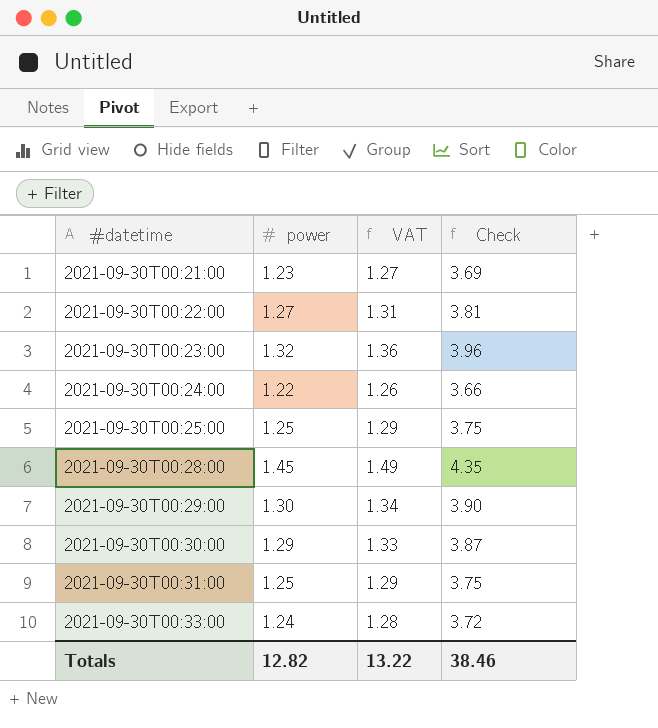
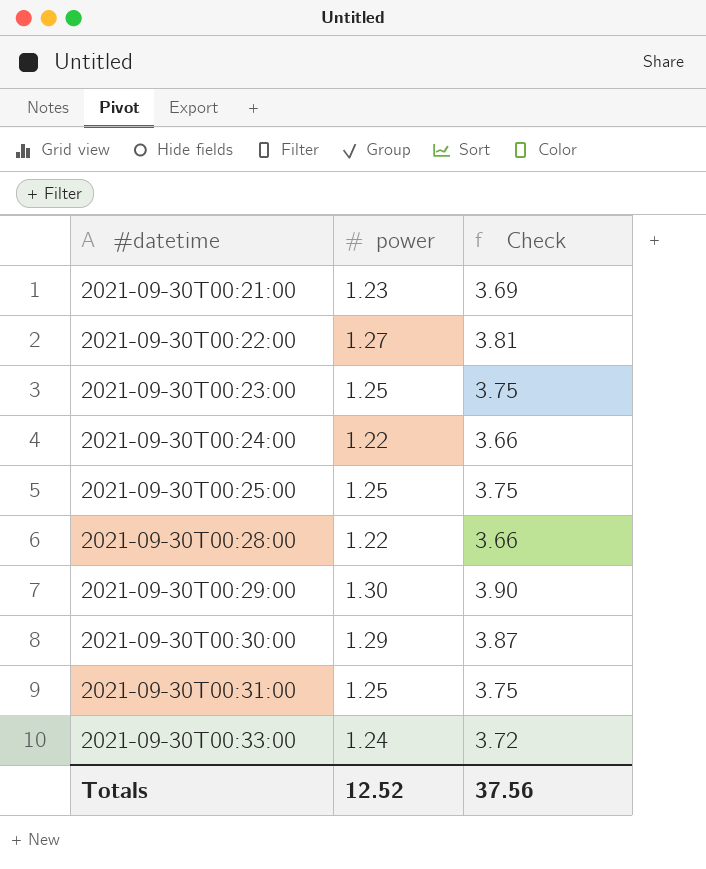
column VAT | formula: [power] * 1.03 -> none
2021-09-30T00:23:00 | power: 1.32 -> 1.25
2021-09-30T00:23:00 | Check: 3.96 -> 3.75
2021-09-30T00:28:00 | power: 1.45 -> 1.22
2021-09-30T00:28:00 | Check: 4.35 -> 3.66
Totals | power: 12.82 -> 12.52
Totals | Check: 38.46 -> 37.56

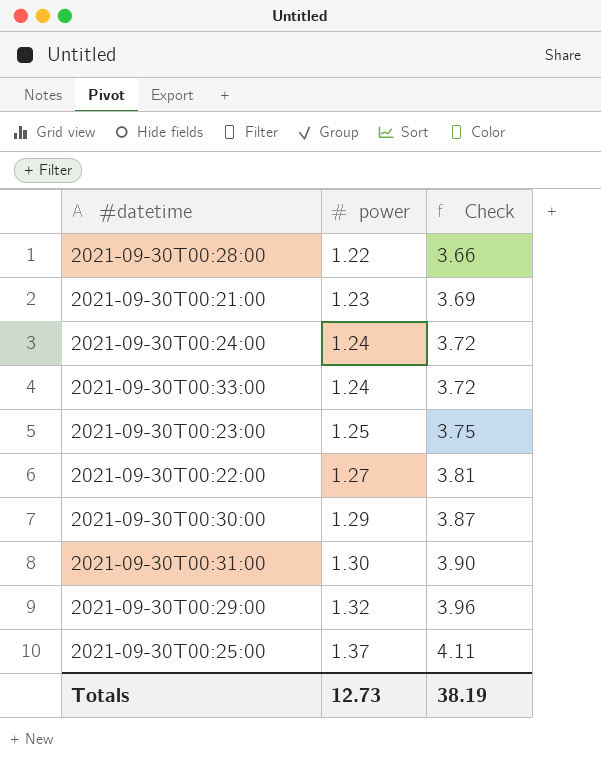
row order: #datetime ascending -> power ascending
2021-09-30T00:24:00 | power: 1.22 -> 1.24
2021-09-30T00:24:00 | Check: 3.66 -> 3.72
2021-09-30T00:31:00 | power: 1.25 -> 1.30
2021-09-30T00:31:00 | Check: 3.75 -> 3.90
2021-09-30T00:29:00 | power: 1.30 -> 1.32
2021-09-30T00:29:00 | Check: 3.90 -> 3.96
2021-09-30T00:25:00 | power: 1.25 -> 1.37
2021-09-30T00:25:00 | Check: 3.75 -> 4.11
Totals | power: 12.52 -> 12.73
Totals | Check: 37.56 -> 38.19

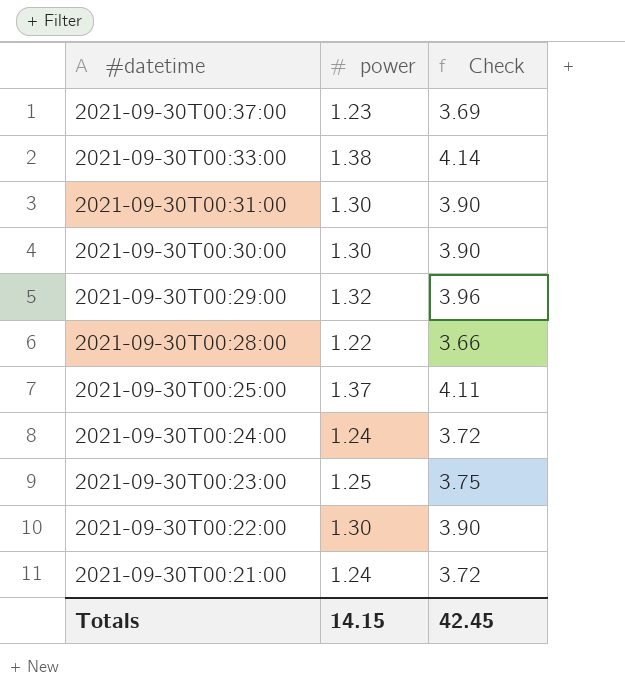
row order: power ascending -> #datetime descending
row 2021-09-30T00:37:00: none -> 1.23 | 3.69
2021-09-30T00:33:00 | power: 1.24 -> 1.38
2021-09-30T00:33:00 | Check: 3.72 -> 4.14
2021-09-30T00:30:00 | power: 1.29 -> 1.30
2021-09-30T00:30:00 | Check: 3.87 -> 3.90
2021-09-30T00:22:00 | power: 1.27 -> 1.30
2021-09-30T00:22:00 | Check: 3.81 -> 3.90
2021-09-30T00:21:00 | power: 1.23 -> 1.24
2021-09-30T00:21:00 | Check: 3.69 -> 3.72
Totals | power: 12.73 -> 14.15
Totals | Check: 38.19 -> 42.45

